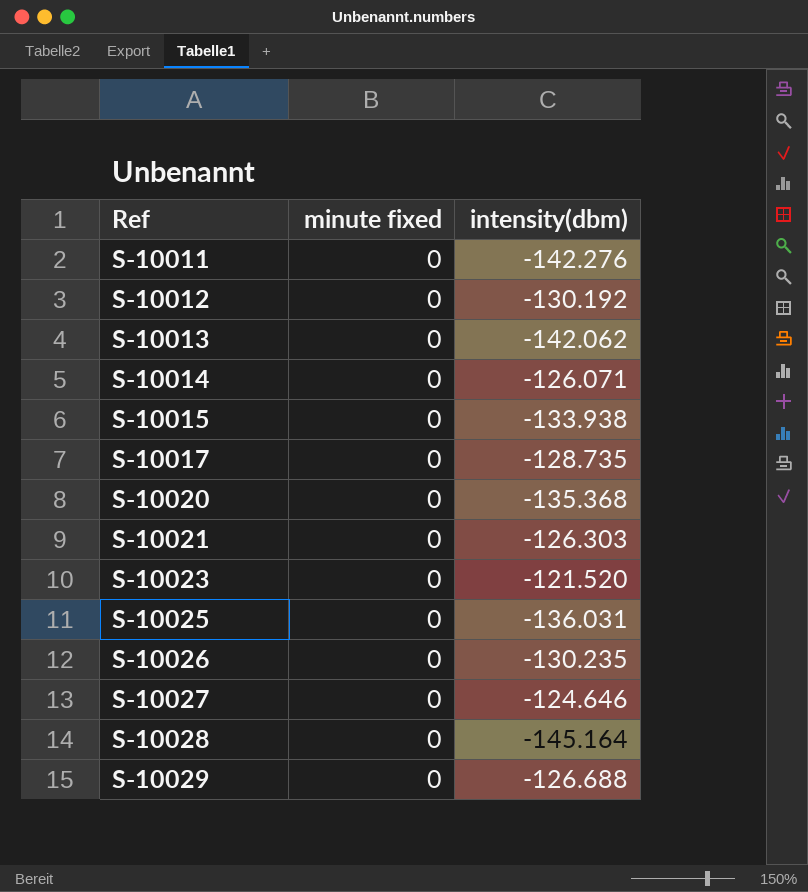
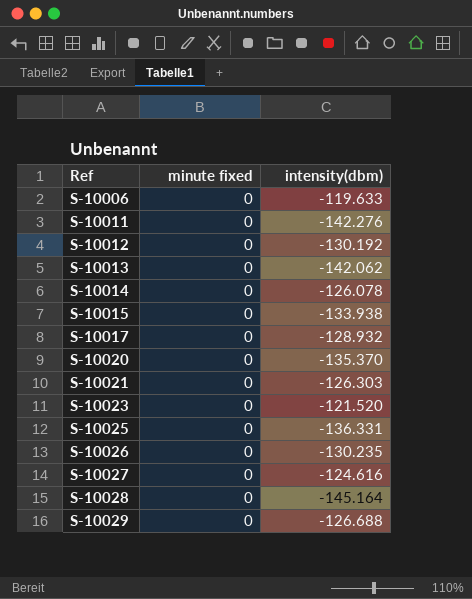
row S-10006: none -> 0 | -119.633
S-10014 | intensity(dbm): -126.071 -> -126.078
S-10017 | intensity(dbm): -128.735 -> -128.932
S-10020 | intensity(dbm): -135.368 -> -135.370
S-10025 | intensity(dbm): -136.031 -> -136.331
S-10027 | intensity(dbm): -124.646 -> -124.616

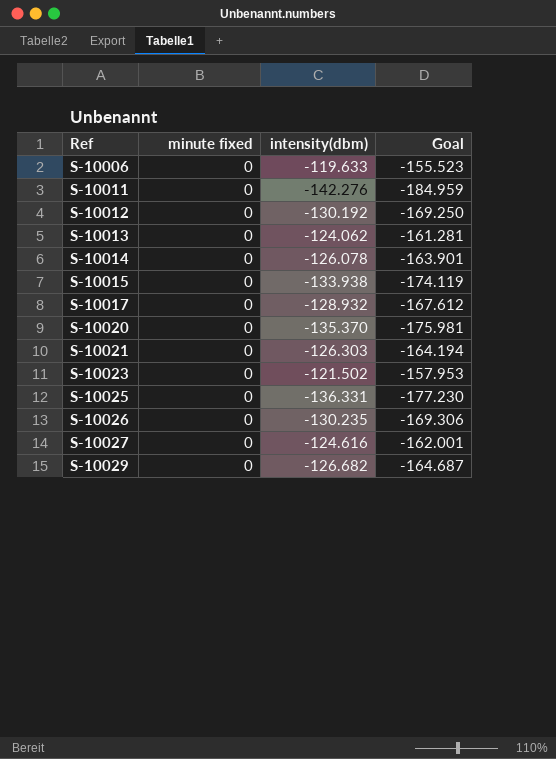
column Goal | formula: none -> [intensity(dbm)] * 1.3
row S-10028: 0 | -145.164 -> none
S-10013 | intensity(dbm): -142.062 -> -124.062
S-10023 | intensity(dbm): -121.520 -> -121.502
S-10029 | intensity(dbm): -126.688 -> -126.682

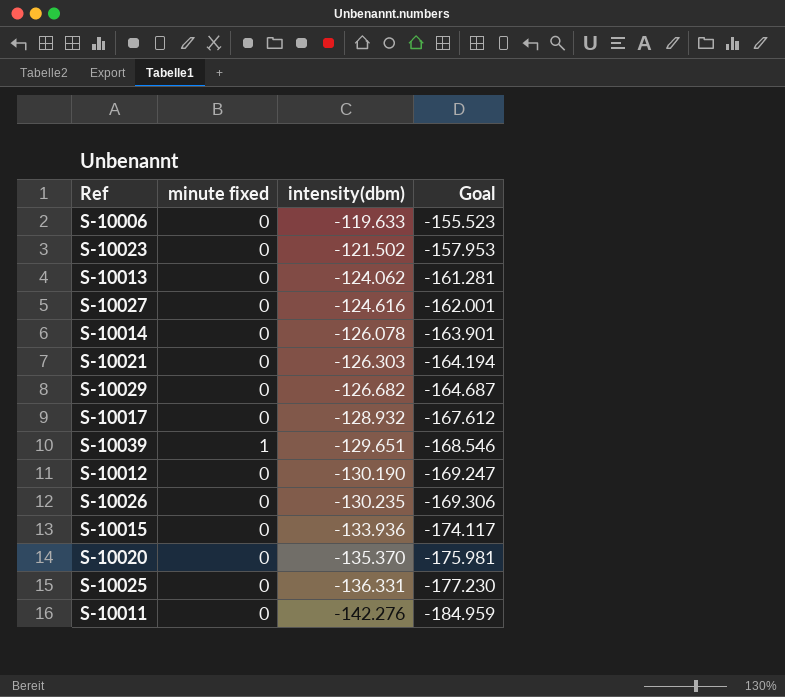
row order: Ref ascending -> intensity(dbm) descending
row S-10039: none -> 1 | -129.651 | -168.546
S-10012 | intensity(dbm): -130.192 -> -130.190
S-10012 | Goal: -169.250 -> -169.247
S-10015 | intensity(dbm): -133.938 -> -133.936
S-10015 | Goal: -174.119 -> -174.117

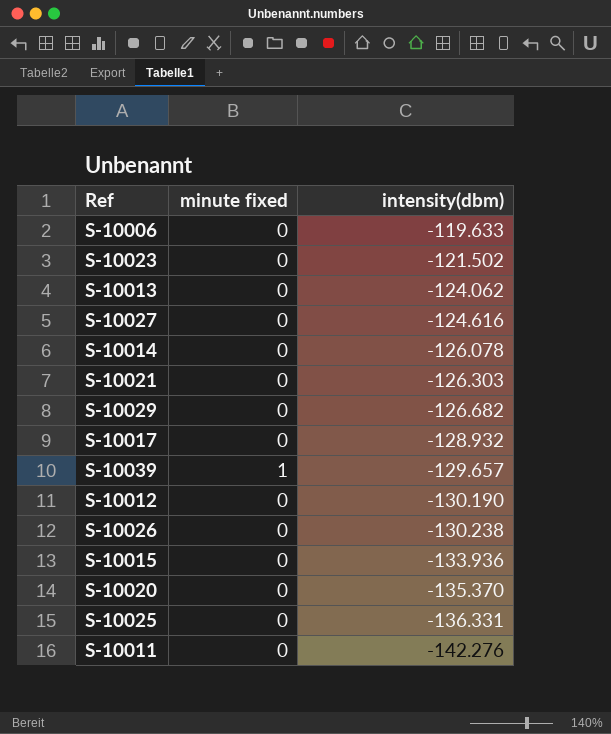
column Goal | formula: [intensity(dbm)] * 1.3 -> none
S-10039 | intensity(dbm): -129.651 -> -129.657
S-10026 | intensity(dbm): -130.235 -> -130.238

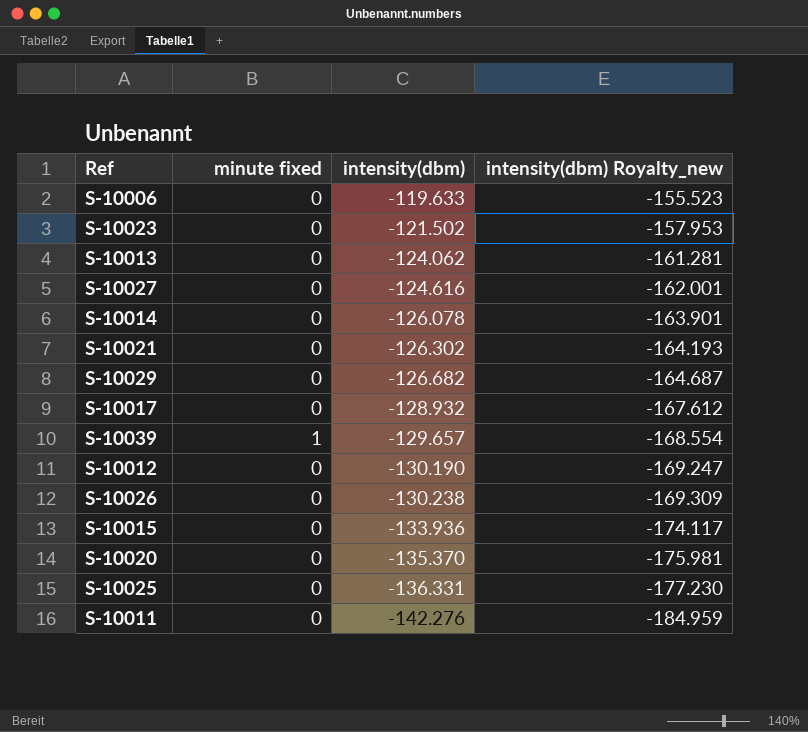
column intensity(dbm) Royalty_new | formula: none -> [intensity(dbm)] * 1.3
S-10021 | intensity(dbm): -126.303 -> -126.302

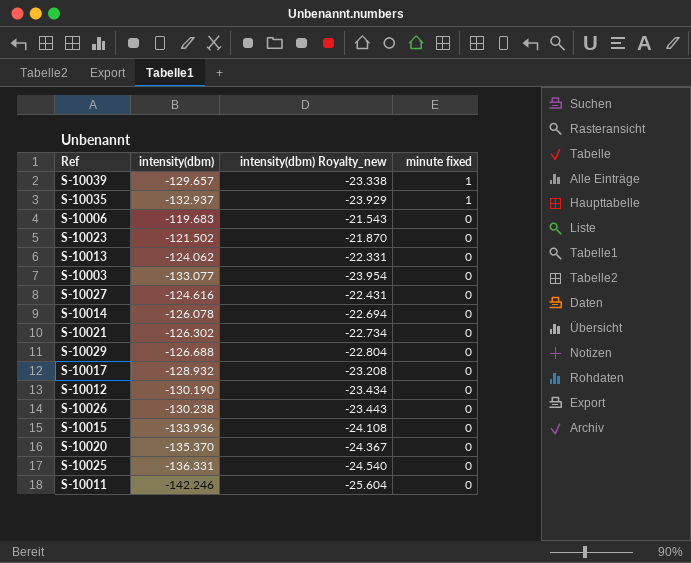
row order: intensity(dbm) descending -> minute fixed descending
column intensity(dbm) Royalty_new | formula: [intensity(dbm)] * 1.3 -> [intensity(dbm)] * 0.18
column minute fixed | position: 2 -> 4
row S-10035: none -> -132.937 | -23.929 | 1
S-10006 | intensity(dbm): -119.633 -> -119.683
row S-10003: none -> -133.077 | -23.954 | 0
S-10029 | intensity(dbm): -126.682 -> -126.688
S-10011 | intensity(dbm): -142.276 -> -142.246

